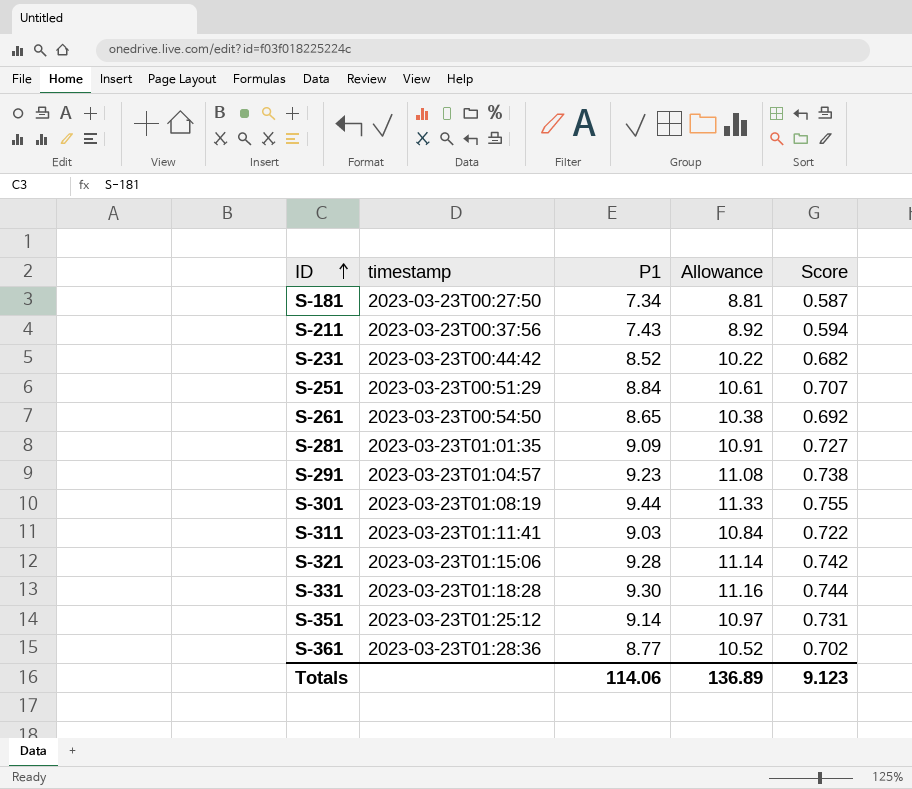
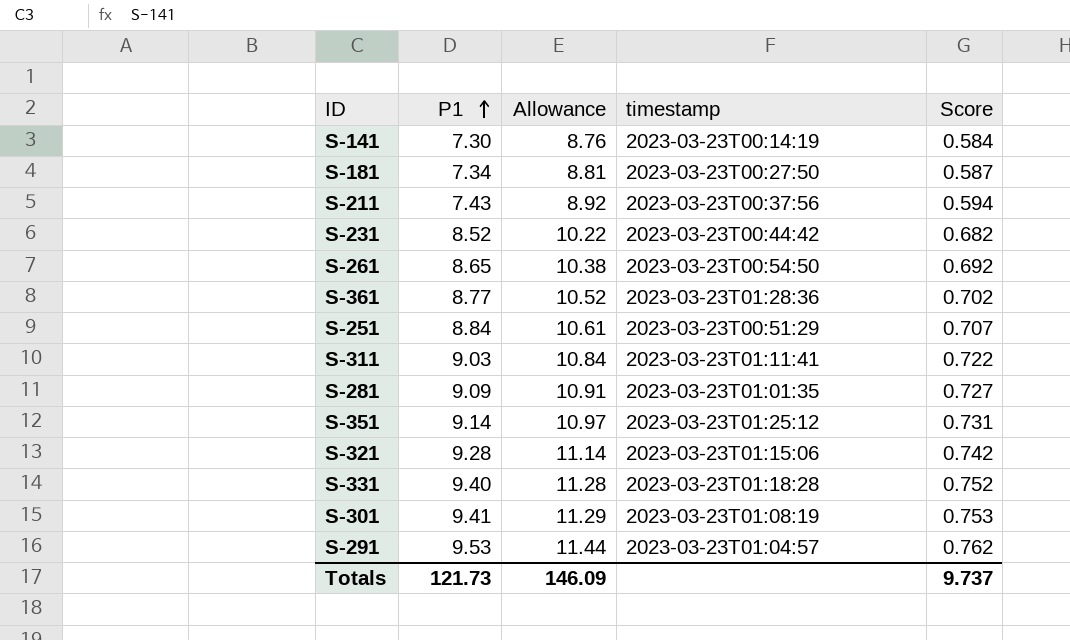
row order: ID ascending -> P1 ascending
column timestamp | position: 2 -> 4
row S-141: none -> 7.30 | 8.76 | 2023-03-23T00:14:19 | 0.584
S-331 | P1: 9.30 -> 9.40
S-331 | Allowance: 11.16 -> 11.28
S-331 | Score: 0.744 -> 0.752
S-301 | P1: 9.44 -> 9.41
S-301 | Allowance: 11.33 -> 11.29
S-301 | Score: 0.755 -> 0.753
S-291 | P1: 9.23 -> 9.53
S-291 | Allowance: 11.08 -> 11.44
S-291 | Score: 0.738 -> 0.762
Totals | P1: 114.06 -> 121.73
Totals | Allowance: 136.89 -> 146.09
Totals | Score: 9.123 -> 9.737

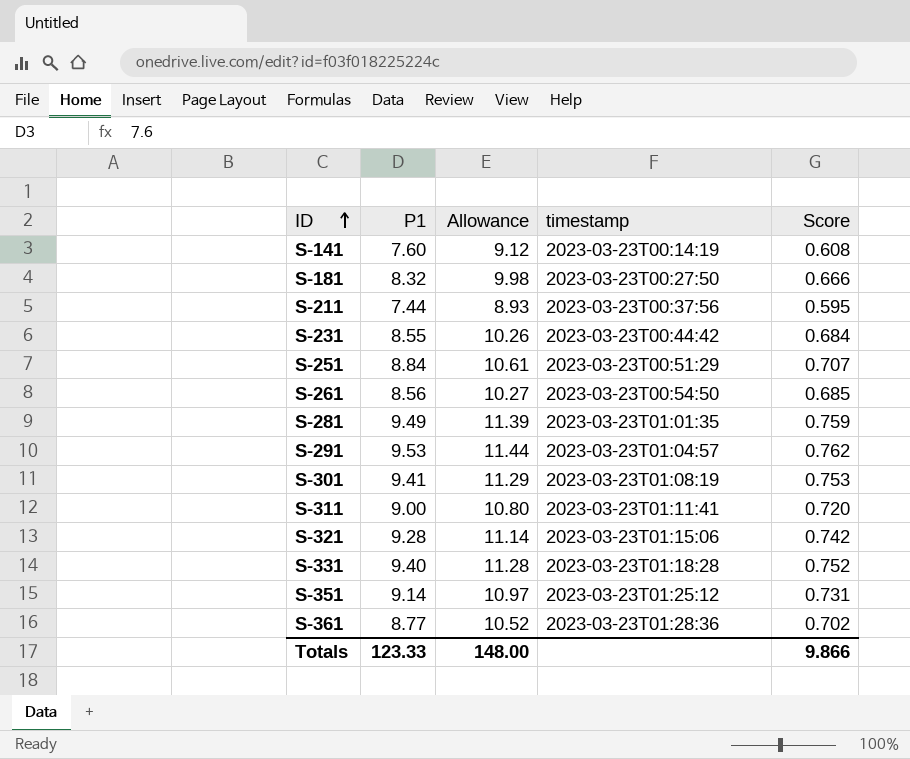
row order: P1 ascending -> ID ascending
S-141 | P1: 7.30 -> 7.60
S-141 | Allowance: 8.76 -> 9.12
S-141 | Score: 0.584 -> 0.608
S-181 | P1: 7.34 -> 8.32
S-181 | Allowance: 8.81 -> 9.98
S-181 | Score: 0.587 -> 0.666
S-211 | P1: 7.43 -> 7.44
S-211 | Allowance: 8.92 -> 8.93
S-211 | Score: 0.594 -> 0.595
S-231 | P1: 8.52 -> 8.55
S-231 | Allowance: 10.22 -> 10.26
S-231 | Score: 0.682 -> 0.684
S-261 | P1: 8.65 -> 8.56
S-261 | Allowance: 10.38 -> 10.27
S-261 | Score: 0.692 -> 0.685
S-281 | P1: 9.09 -> 9.49
S-281 | Allowance: 10.91 -> 11.39
S-281 | Score: 0.727 -> 0.759
S-311 | P1: 9.03 -> 9.00
S-311 | Allowance: 10.84 -> 10.80
S-311 | Score: 0.722 -> 0.720
Totals | P1: 121.73 -> 123.33
Totals | Allowance: 146.09 -> 148.00
Totals | Score: 9.737 -> 9.866

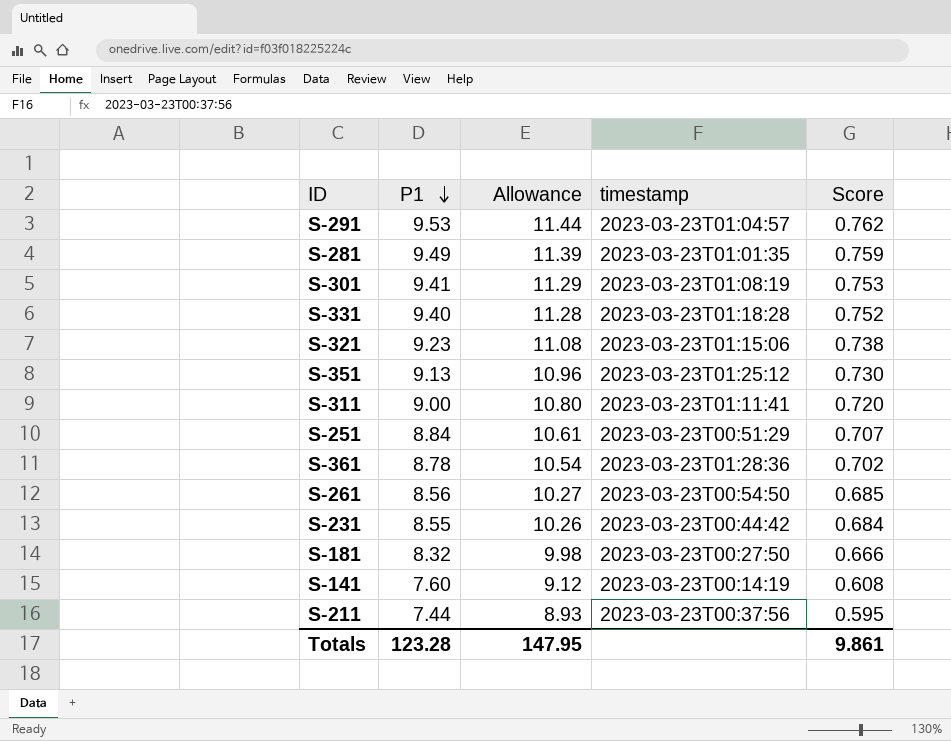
row order: ID ascending -> P1 descending
S-321 | P1: 9.28 -> 9.23
S-321 | Allowance: 11.14 -> 11.08
S-321 | Score: 0.742 -> 0.738
S-351 | P1: 9.14 -> 9.13
S-351 | Allowance: 10.97 -> 10.96
S-351 | Score: 0.731 -> 0.730
S-361 | P1: 8.77 -> 8.78
S-361 | Allowance: 10.52 -> 10.54
Totals | P1: 123.33 -> 123.28
Totals | Allowance: 148.00 -> 147.95
Totals | Score: 9.866 -> 9.861

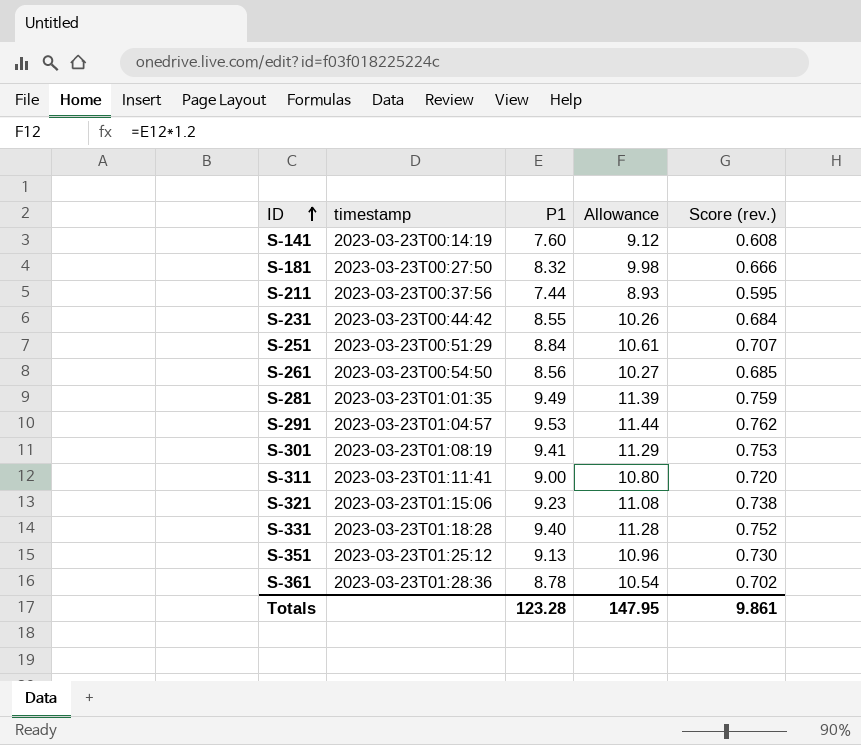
row order: P1 descending -> ID ascending
column timestamp | position: 4 -> 2
column name: Score -> Score (rev.)

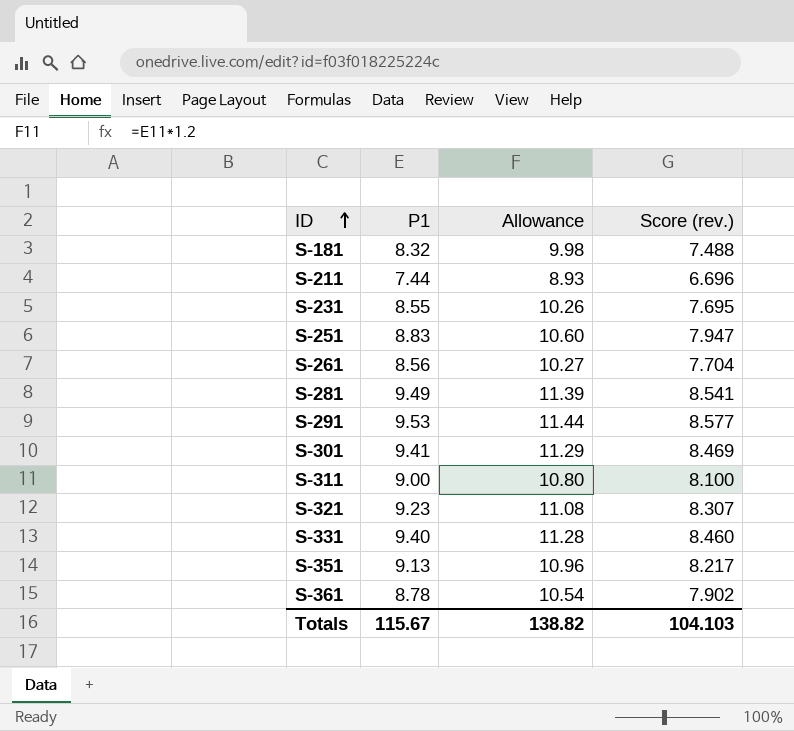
column timestamp | position: 2 -> none
column Score (rev.) | formula: [P1] * 0.08 -> [P1] * 0.9
row S-141: 2023-03-23T00:14:19 | 7.60 | 9.12 | 0.608 -> none
S-251 | P1: 8.84 -> 8.83
S-251 | Allowance: 10.61 -> 10.60
Totals | P1: 123.28 -> 115.67
Totals | Allowance: 147.95 -> 138.82
Totals | Score (rev.): 9.861 -> 104.103

